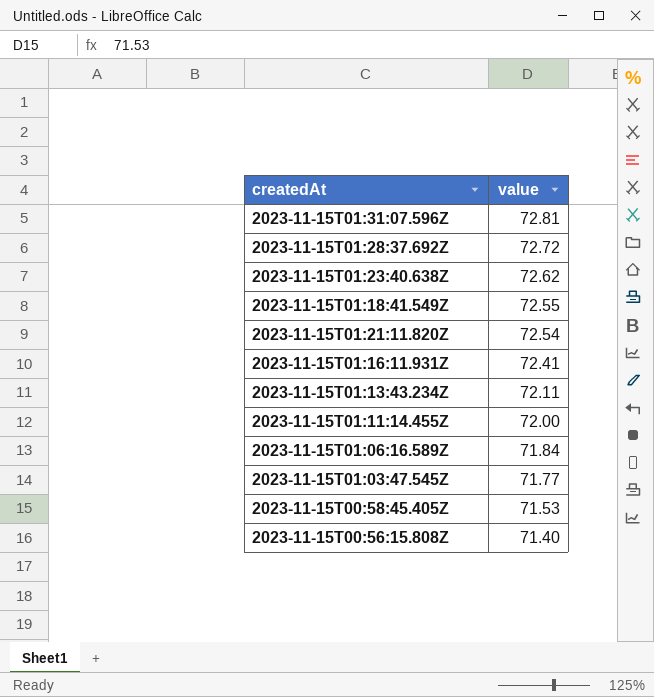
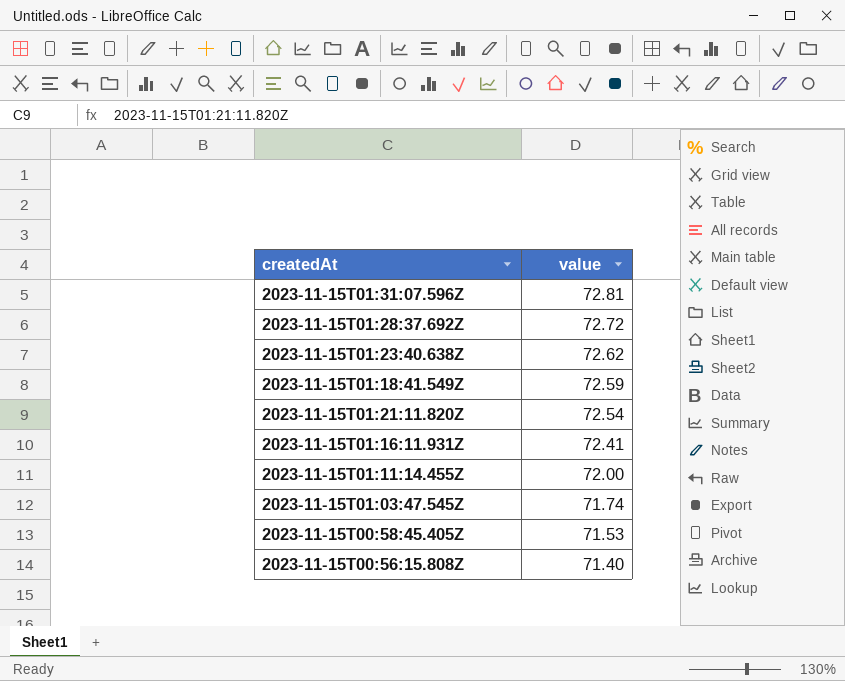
row 2023-11-15T01:13:43.234Z: 72.11 -> none
row 2023-11-15T01:06:16.589Z: 71.84 -> none
2023-11-15T01:18:41.549Z | value: 72.55 -> 72.59
2023-11-15T01:03:47.545Z | value: 71.77 -> 71.74

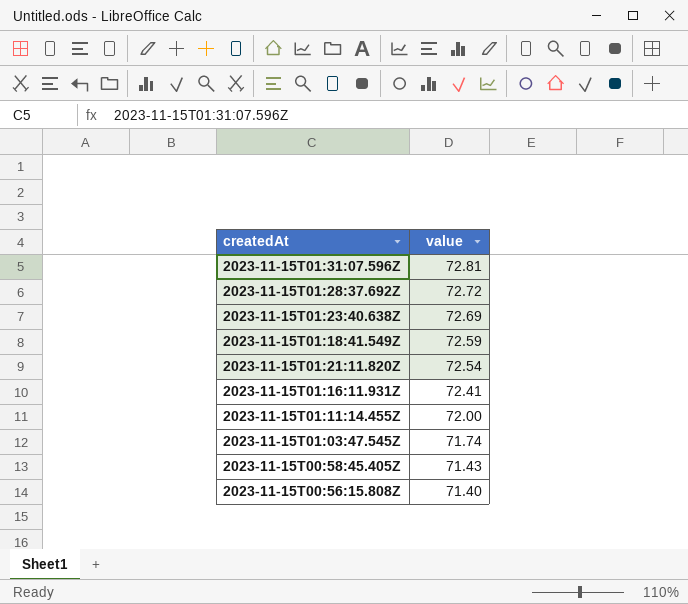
2023-11-15T01:23:40.638Z | value: 72.62 -> 72.69
2023-11-15T00:58:45.405Z | value: 71.53 -> 71.43

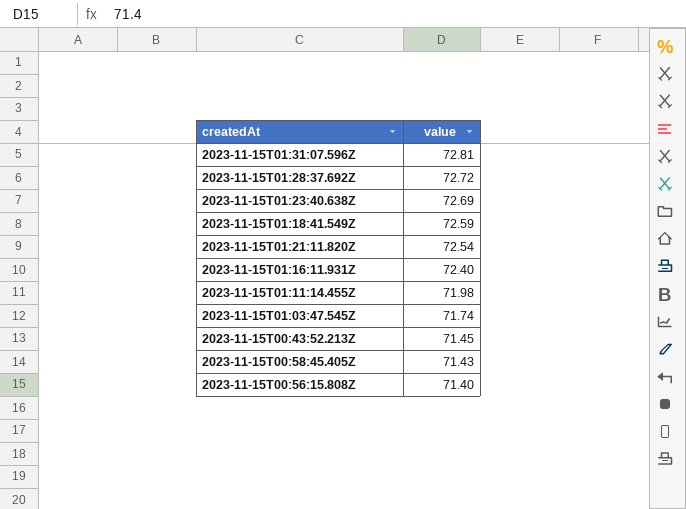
2023-11-15T01:16:11.931Z | value: 72.41 -> 72.40
2023-11-15T01:11:14.455Z | value: 72.00 -> 71.98
row 2023-11-15T00:43:52.213Z: none -> 71.45

